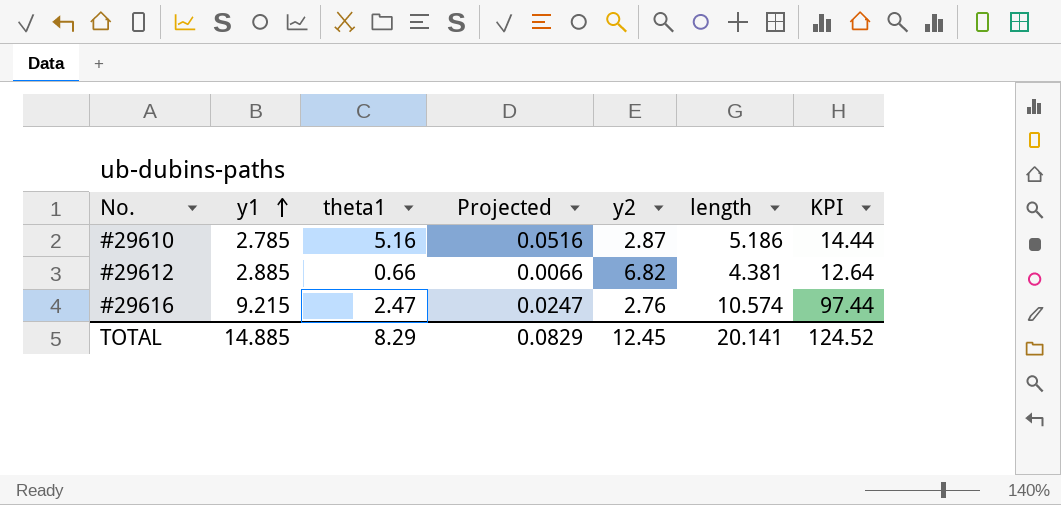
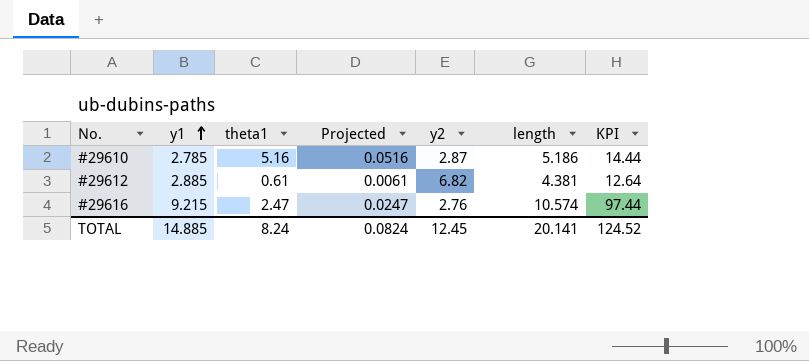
#29612 | theta1: 0.66 -> 0.61
#29612 | Projected: 0.0066 -> 0.0061
TOTAL | theta1: 8.29 -> 8.24
TOTAL | Projected: 0.0829 -> 0.0824

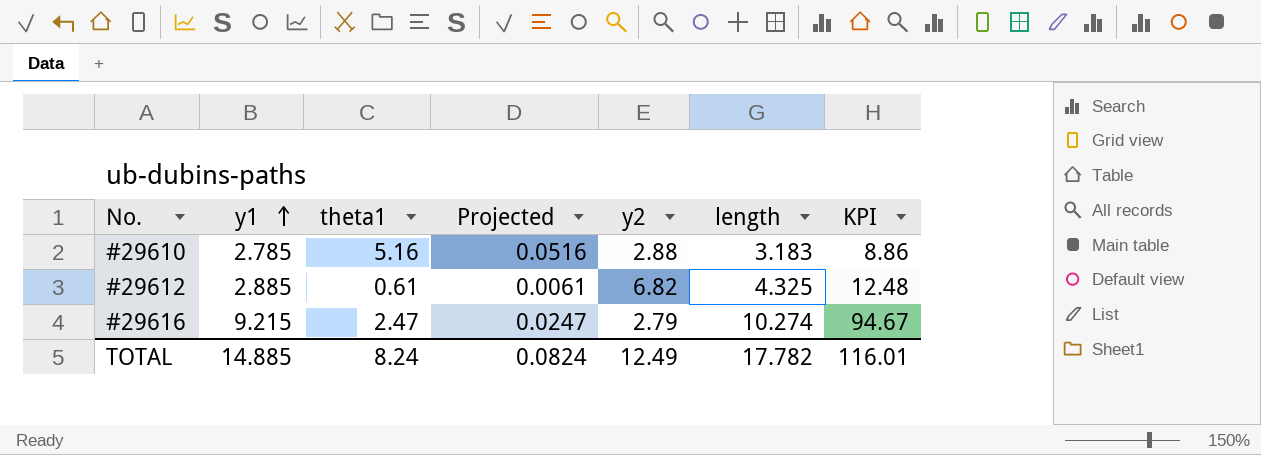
#29610 | y2: 2.87 -> 2.88
#29610 | length: 5.186 -> 3.183
#29610 | KPI: 14.44 -> 8.86
#29612 | length: 4.381 -> 4.325
#29612 | KPI: 12.64 -> 12.48
#29616 | y2: 2.76 -> 2.79
#29616 | length: 10.574 -> 10.274
#29616 | KPI: 97.44 -> 94.67
TOTAL | y2: 12.45 -> 12.49
TOTAL | length: 20.141 -> 17.782
TOTAL | KPI: 124.52 -> 116.01

